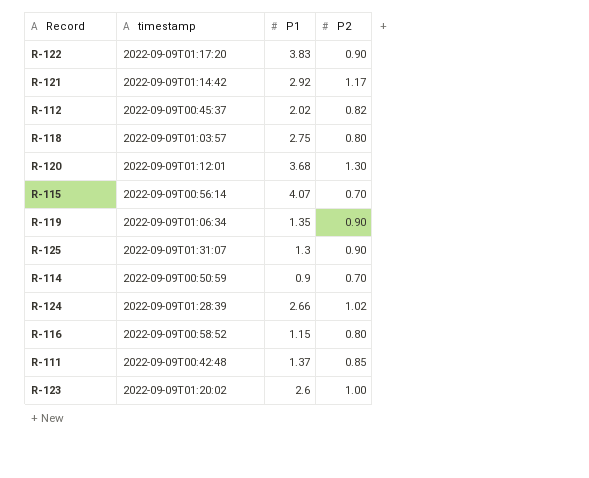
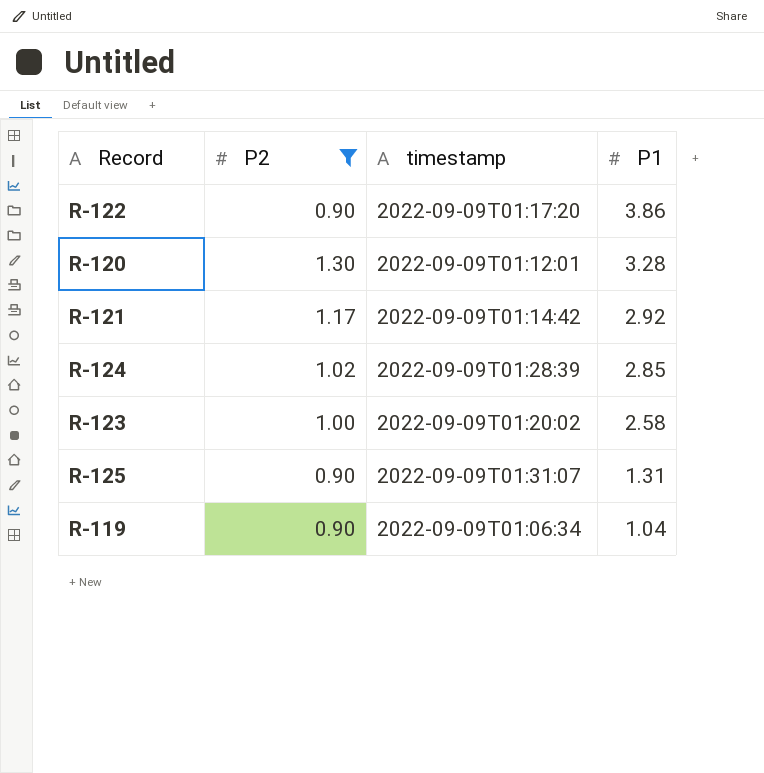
filter: none -> P2 >= 0.90
row order: none -> P1 descending
column P2 | position: 4 -> 2
R-122 | P1: 3.83 -> 3.86
R-120 | P1: 3.68 -> 3.28
R-124 | P1: 2.66 -> 2.85
R-123 | P1: 2.6 -> 2.58
R-125 | P1: 1.3 -> 1.31
R-119 | P1: 1.35 -> 1.04

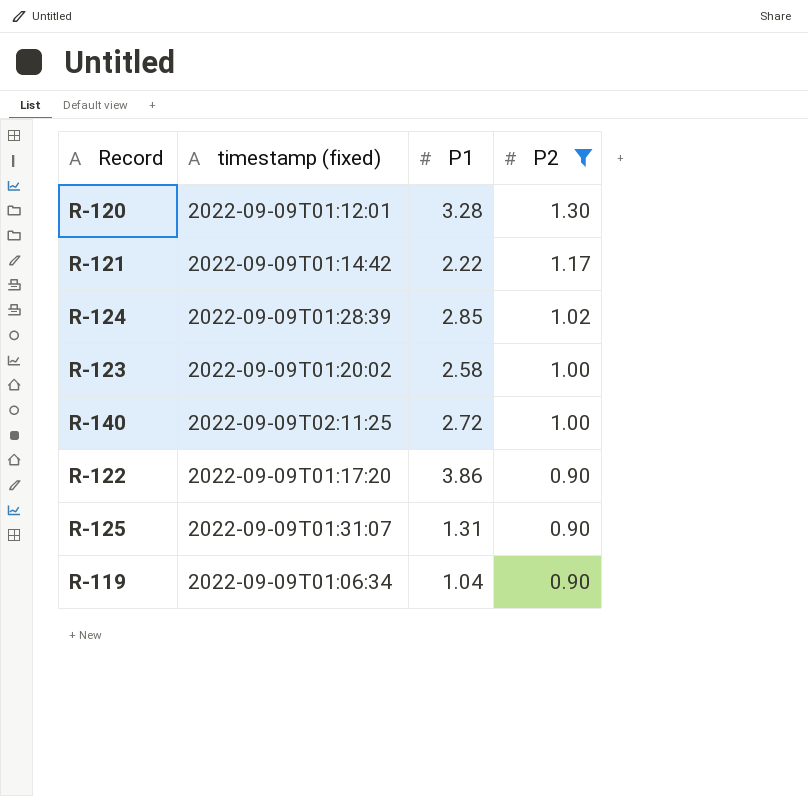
row order: P1 descending -> P2 descending
column name: timestamp -> timestamp (fixed)
column P2 | position: 2 -> 4
R-121 | P1: 2.92 -> 2.22
row R-140: none -> 2022-09-09T02:11:25 | 2.72 | 1.00

